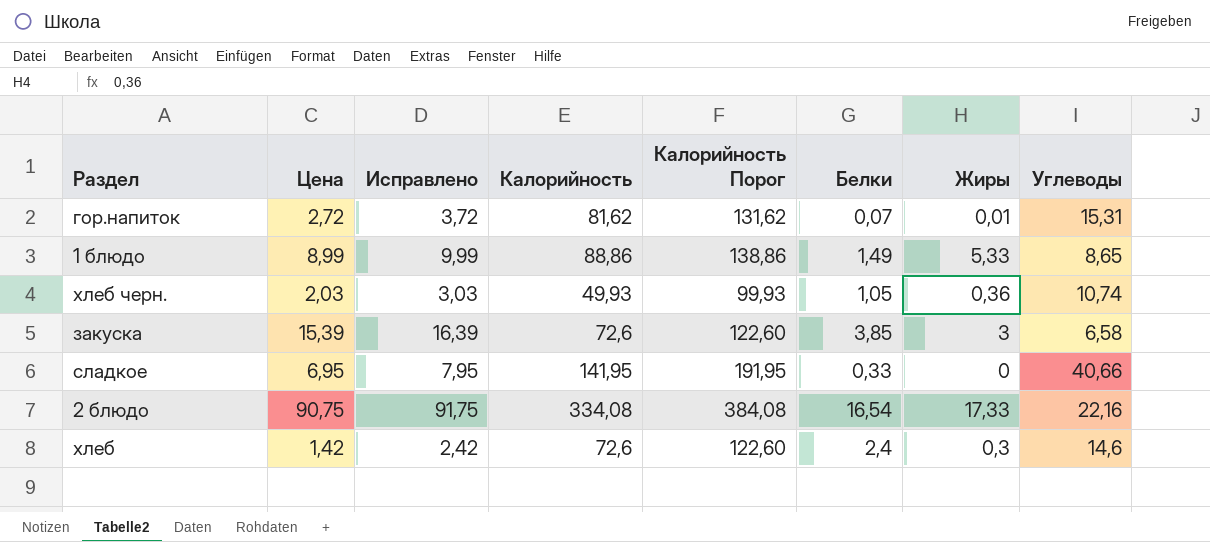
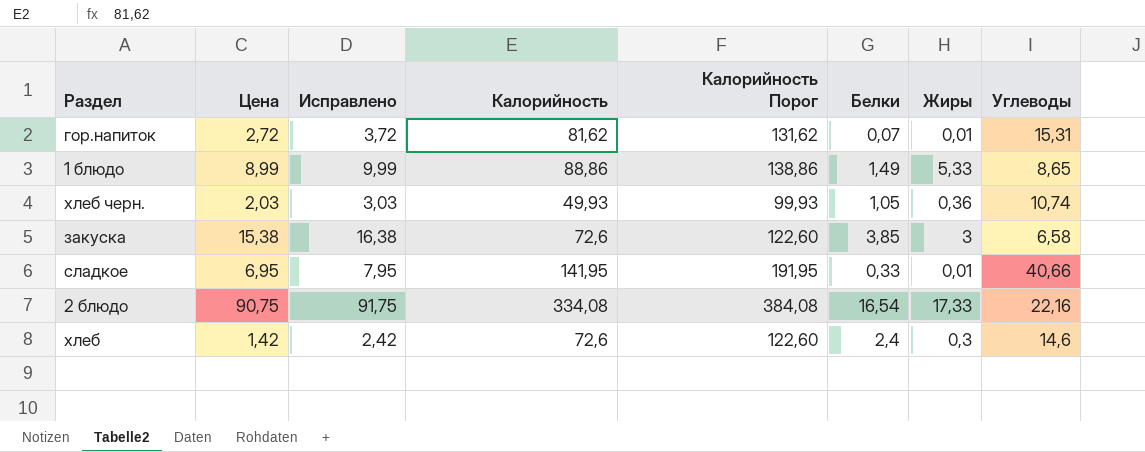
закуска | Цена: 15,39 -> 15,38
закуска | Исправлено: 16,39 -> 16,38
сладкое | Жиры: 0 -> 0,01

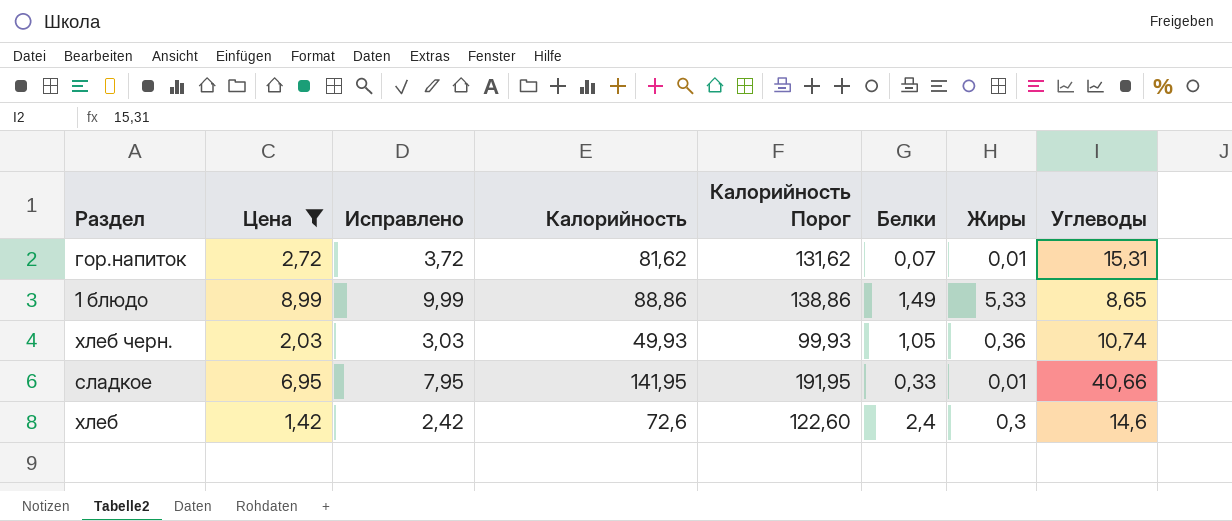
filter: none -> Цена <= 8,99

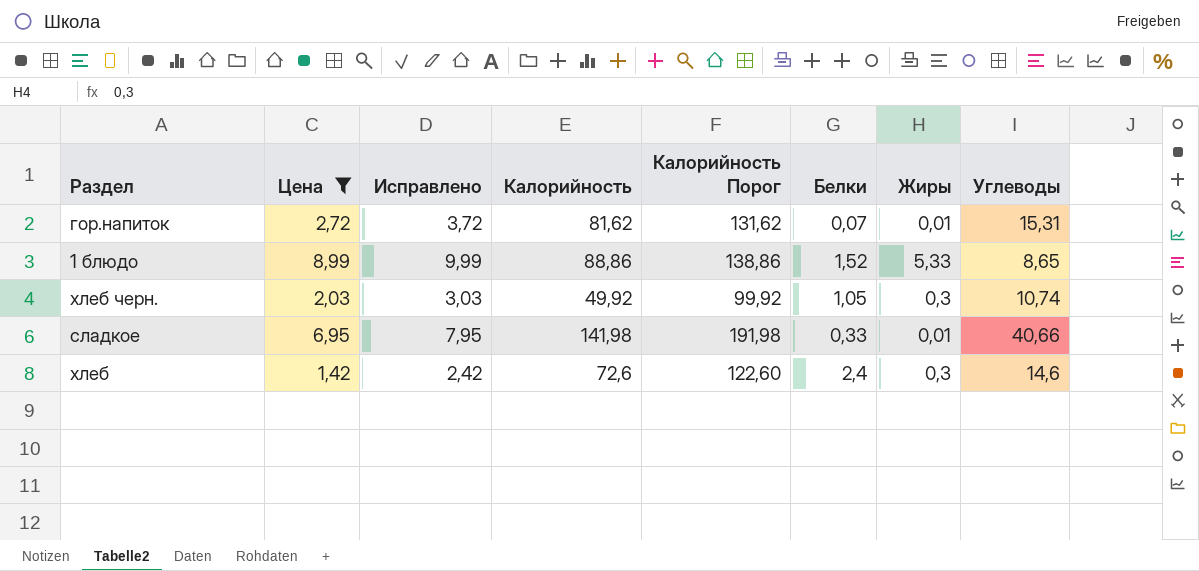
1 блюдо | Белки: 1,49 -> 1,52
хлеб черн. | Калорийность: 49,93 -> 49,92
хлеб черн. | Калорийность Порог: 99,93 -> 99,92
хлеб черн. | Жиры: 0,36 -> 0,3
сладкое | Калорийность: 141,95 -> 141,98
сладкое | Калорийность Порог: 191,95 -> 191,98

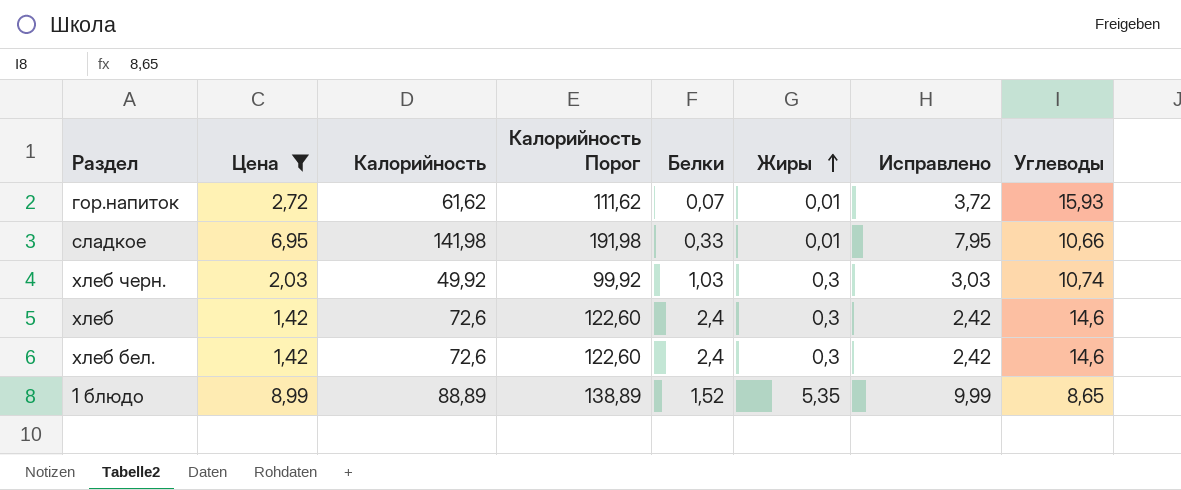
row order: none -> Жиры ascending
column Исправлено | position: 3 -> 7
гор.напиток | Калорийность: 81,62 -> 61,62
гор.напиток | Калорийность Порог: 131,62 -> 111,62
гор.напиток | Углеводы: 15,31 -> 15,93
сладкое | Углеводы: 40,66 -> 10,66
хлеб черн. | Белки: 1,05 -> 1,03
row хлеб бел.: none -> 1,42 | 72,6 | 122,60 | 2,4 | 0,3 | 2,42 | 14,6
1 блюдо | Калорийность: 88,86 -> 88,89
1 блюдо | Калорийность Порог: 138,86 -> 138,89
1 блюдо | Жиры: 5,33 -> 5,35

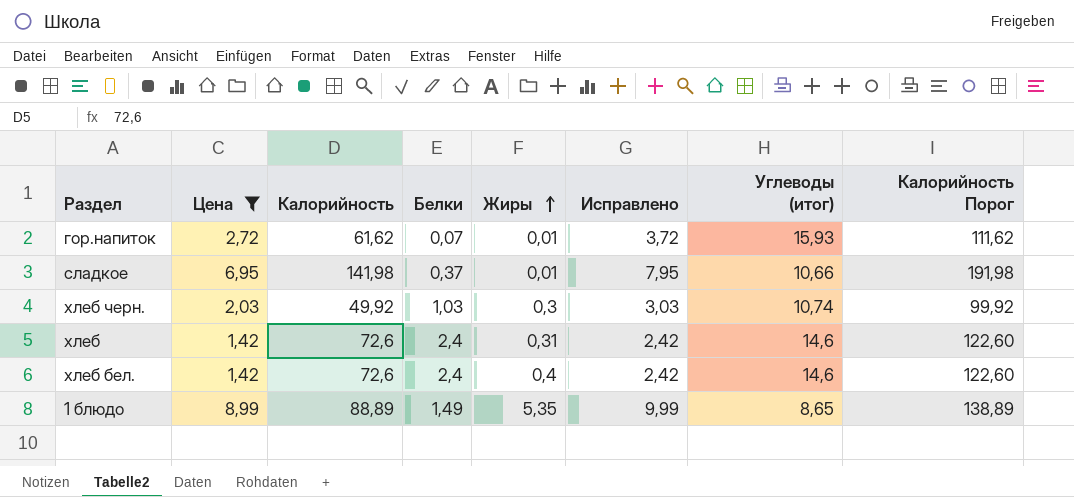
column name: Углеводы -> Углеводы (итог)
column Калорийность Порог | position: 4 -> 8
сладкое | Белки: 0,33 -> 0,37
хлеб | Жиры: 0,3 -> 0,31
хлеб бел. | Жиры: 0,3 -> 0,4
1 блюдо | Белки: 1,52 -> 1,49

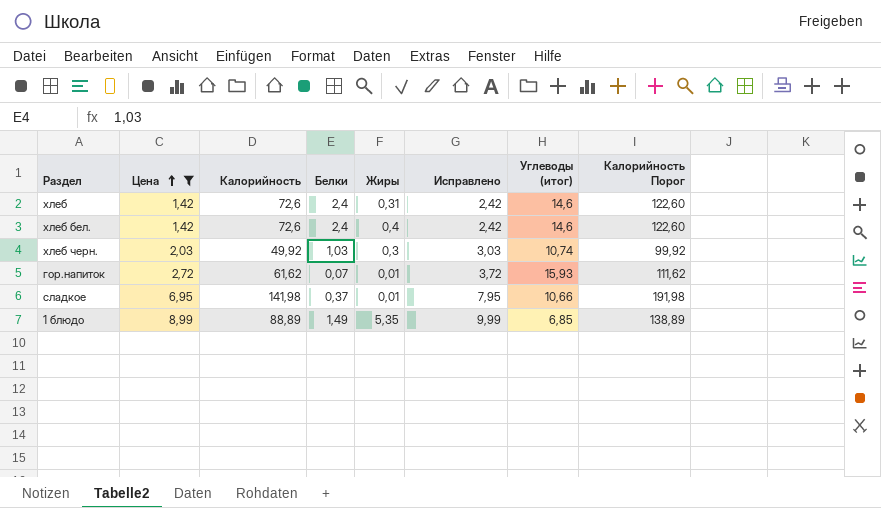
row order: Жиры ascending -> Цена ascending
1 блюдо | Углеводы (итог): 8,65 -> 6,85

